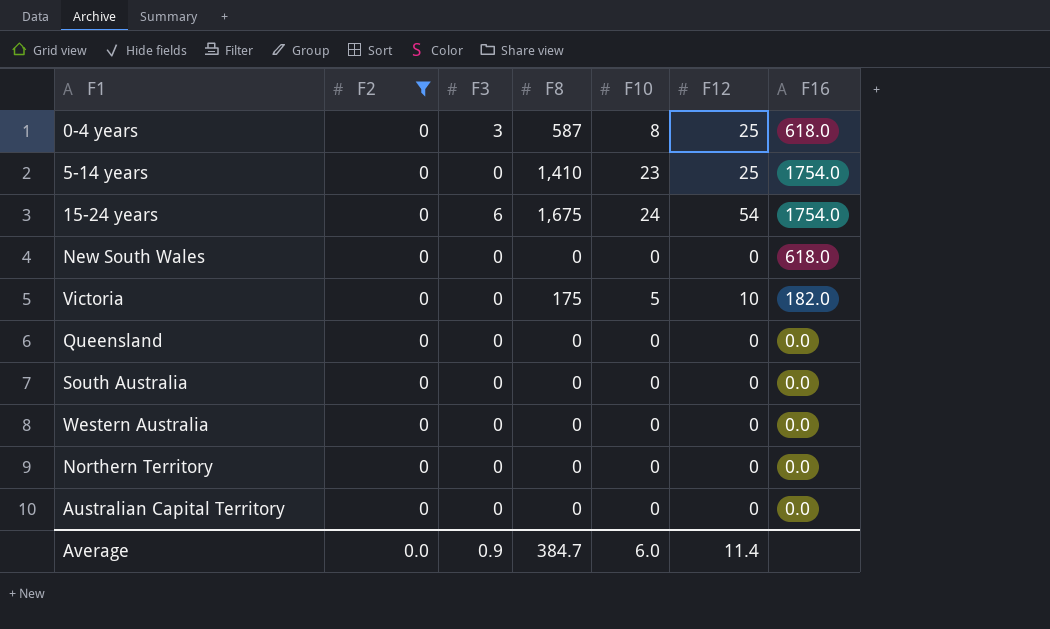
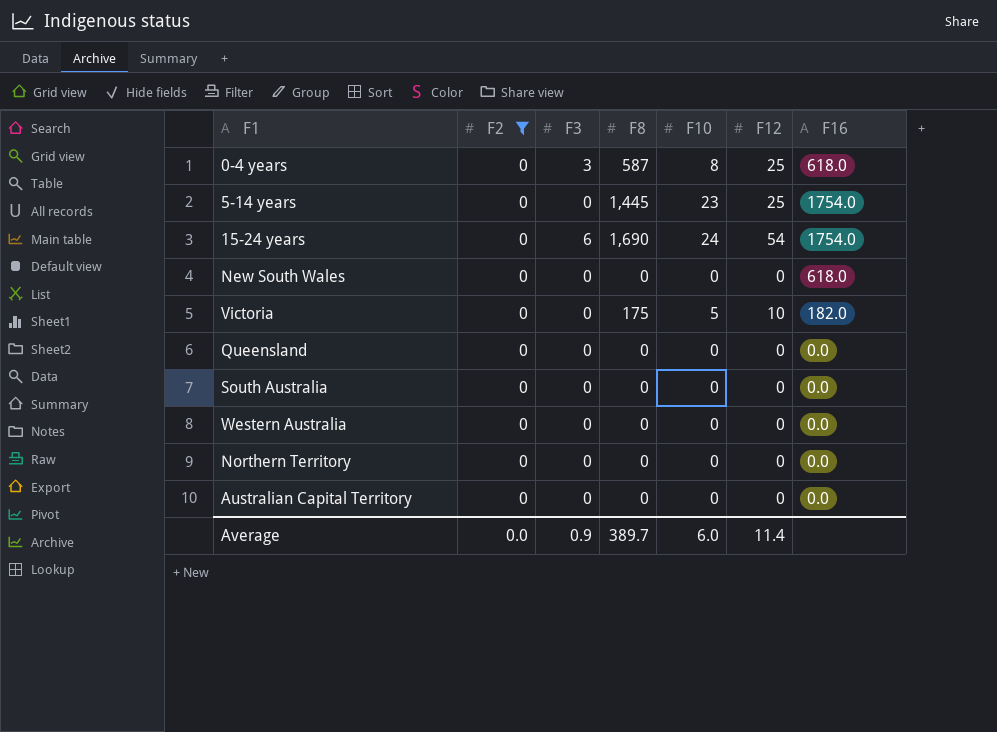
5-14 years | F8: 1,410 -> 1,445
15-24 years | F8: 1,675 -> 1,690
Average | F8: 384.7 -> 389.7

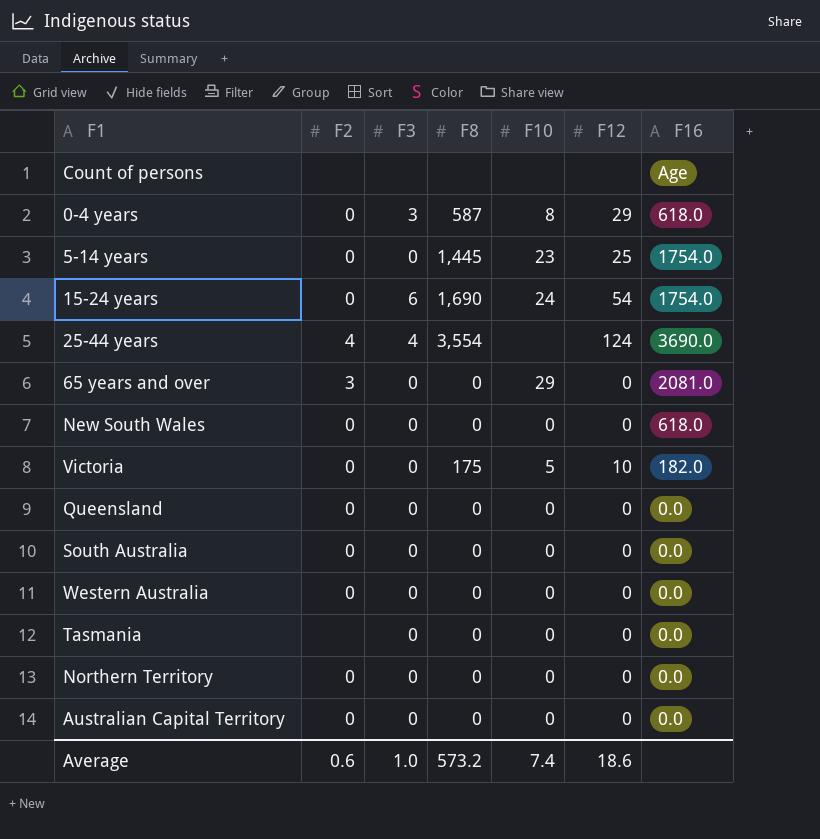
filter: F2 = 0 -> none
0-4 years | F12: 25 -> 29
Average | F2: 0.0 -> 0.6
Average | F3: 0.9 -> 1.0
Average | F8: 389.7 -> 573.2
Average | F10: 6.0 -> 7.4
Average | F12: 11.4 -> 18.6

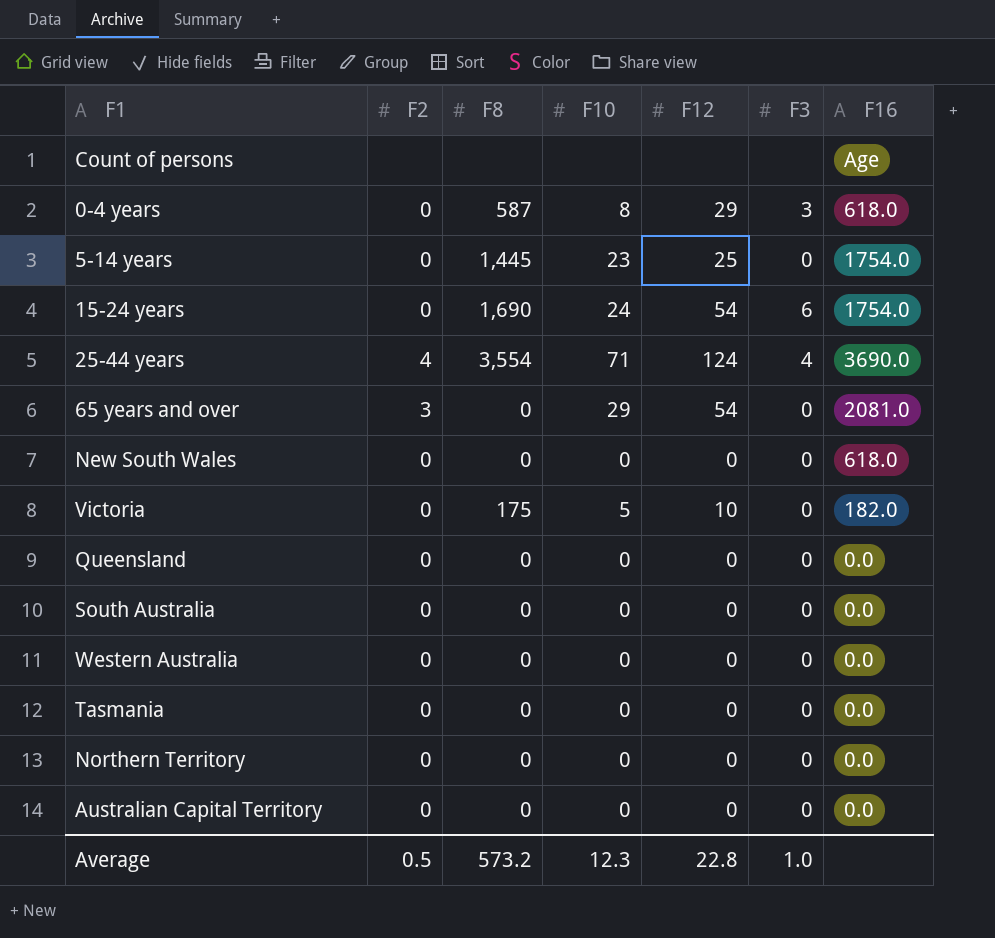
column F3 | position: 3 -> 6
25-44 years | F10: none -> 71
65 years and over | F12: 0 -> 54
Tasmania | F2: none -> 0
Average | F2: 0.6 -> 0.5
Average | F10: 7.4 -> 12.3
Average | F12: 18.6 -> 22.8

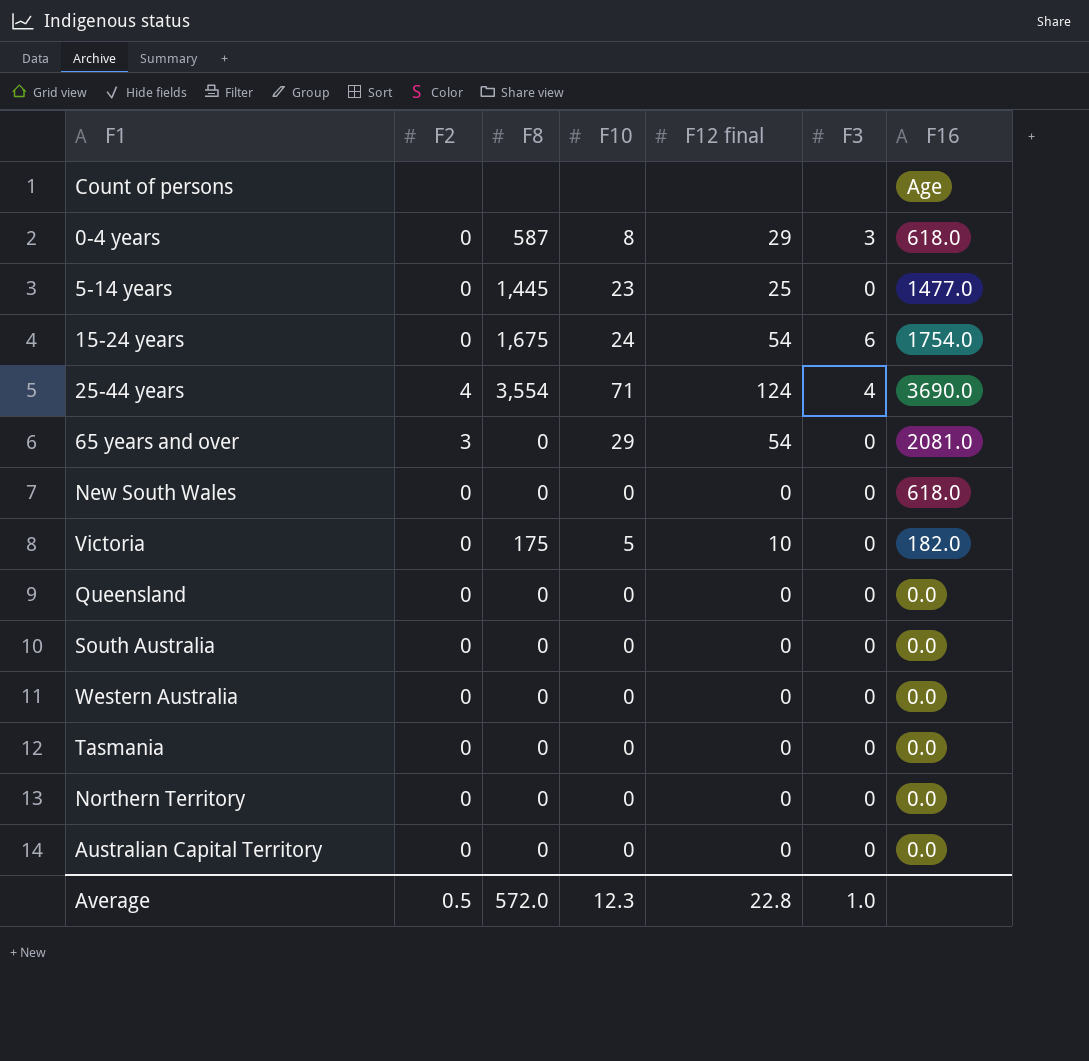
column name: F12 -> F12 final
5-14 years | F16: 1754.0 -> 1477.0
15-24 years | F8: 1,690 -> 1,675
Average | F8: 573.2 -> 572.0

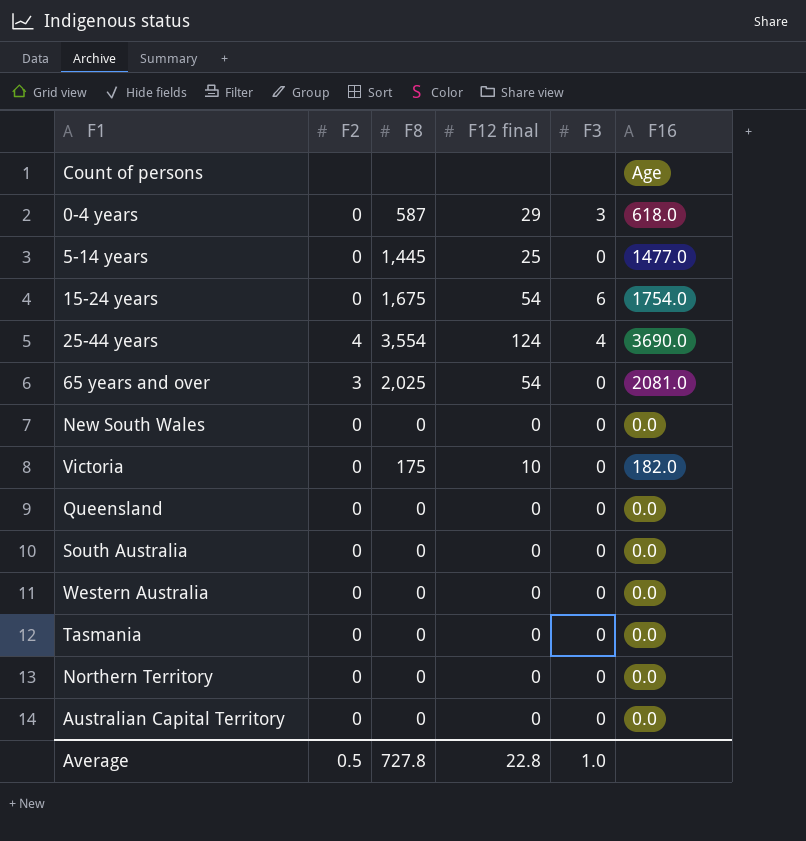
column F10 | position: 4 -> none
65 years and over | F8: 0 -> 2,025
New South Wales | F16: 618.0 -> 0.0
Average | F8: 572.0 -> 727.8

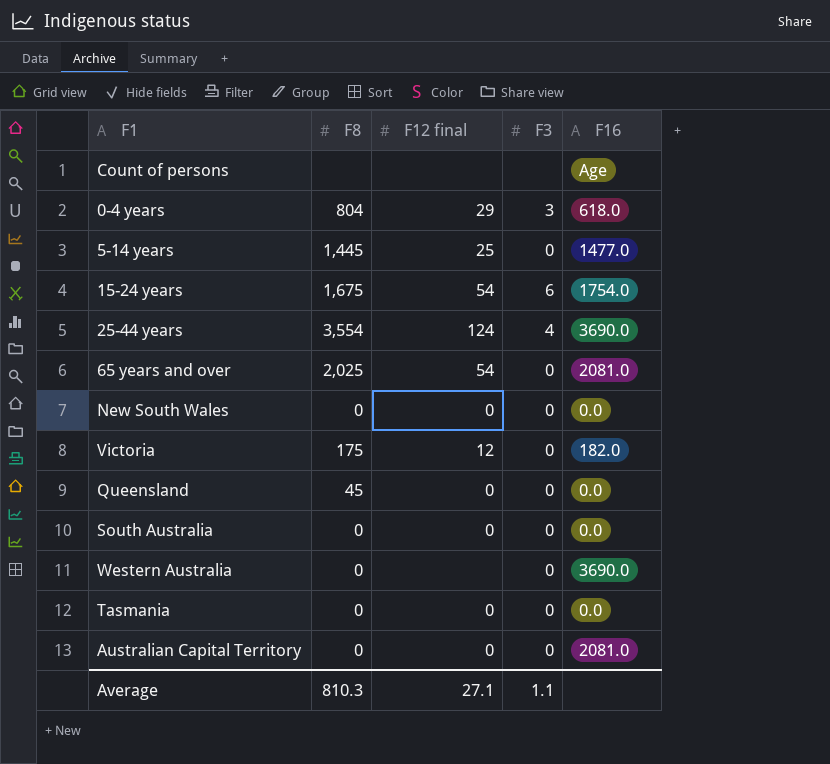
column F2 | position: 2 -> none
row Northern Territory: 0 | 0 | 0 | 0 | 0.0 -> none
0-4 years | F8: 587 -> 804
Victoria | F12 final: 10 -> 12
Queensland | F8: 0 -> 45
Western Australia | F12 final: 0 -> none
Western Australia | F16: 0.0 -> 3690.0
Australian Capital Territory | F16: 0.0 -> 2081.0
Average | F8: 727.8 -> 810.3
Average | F12 final: 22.8 -> 27.1
Average | F3: 1.0 -> 1.1

